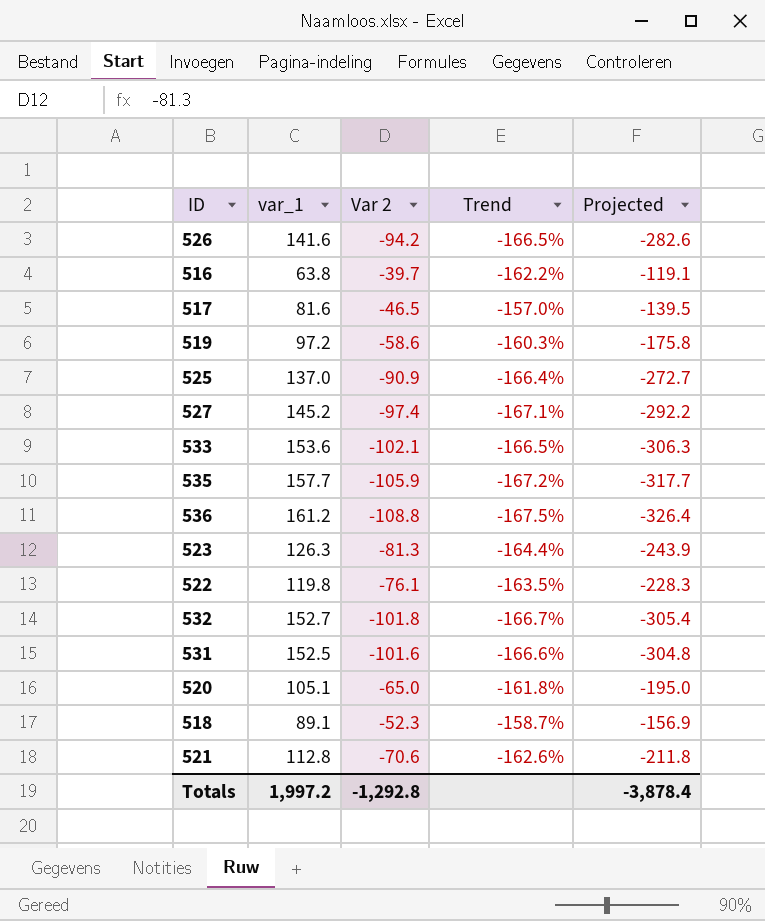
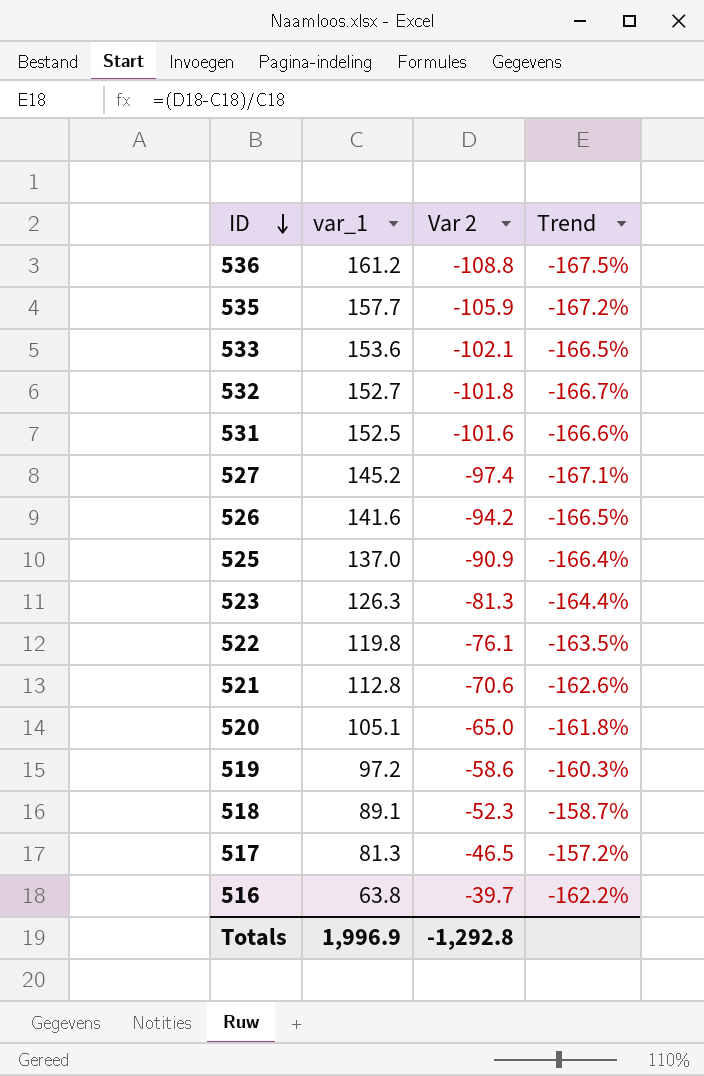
row order: none -> ID descending
column Projected | formula: [Var 2] * 3 -> none
517 | var_1: 81.6 -> 81.3
517 | Trend: -157.0% -> -157.2%
Totals | var_1: 1,997.2 -> 1,996.9

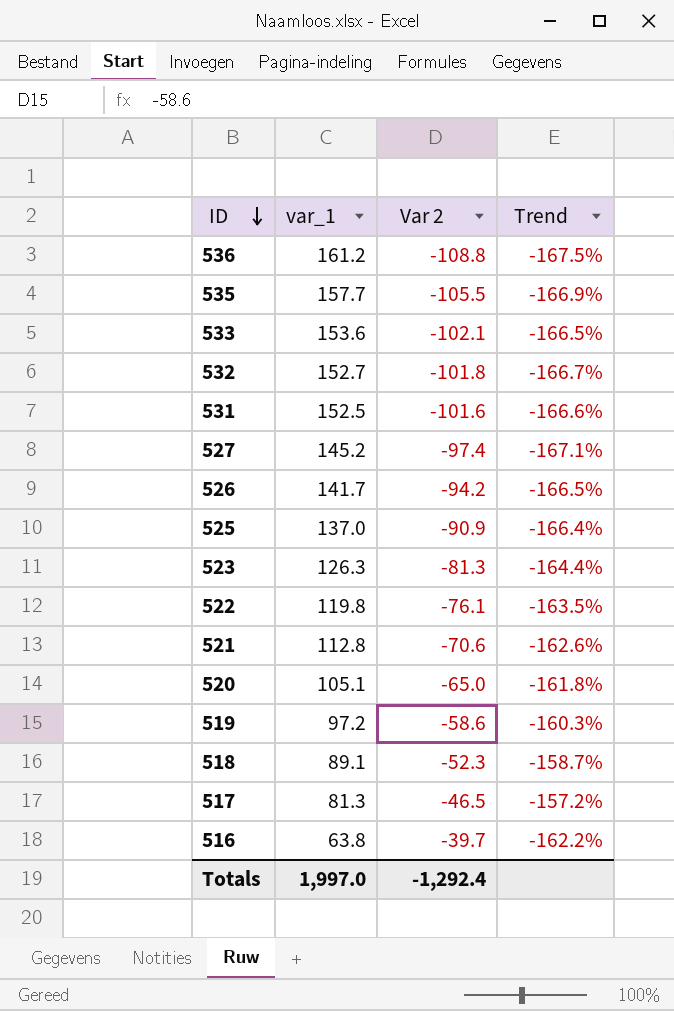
535 | Var 2: -105.9 -> -105.5
535 | Trend: -167.2% -> -166.9%
526 | var_1: 141.6 -> 141.7
Totals | var_1: 1,996.9 -> 1,997.0
Totals | Var 2: -1,292.8 -> -1,292.4

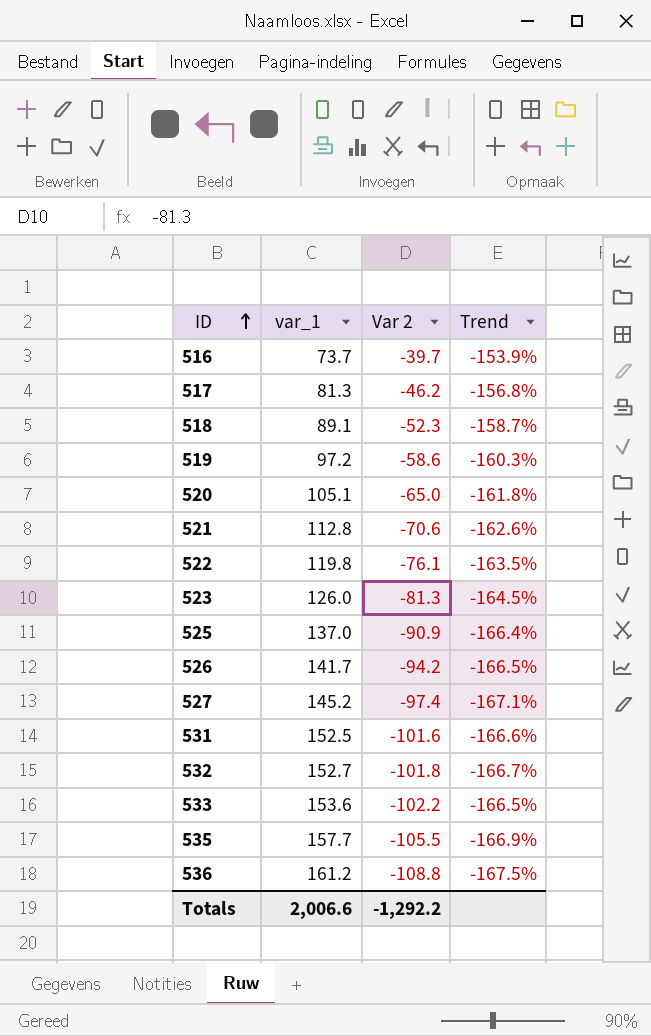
row order: ID descending -> ID ascending
516 | var_1: 63.8 -> 73.7
516 | Trend: -162.2% -> -153.9%
517 | Var 2: -46.5 -> -46.2
517 | Trend: -157.2% -> -156.8%
523 | var_1: 126.3 -> 126.0
523 | Trend: -164.4% -> -164.5%
533 | Var 2: -102.1 -> -102.2
Totals | var_1: 1,997.0 -> 2,006.6
Totals | Var 2: -1,292.4 -> -1,292.2

